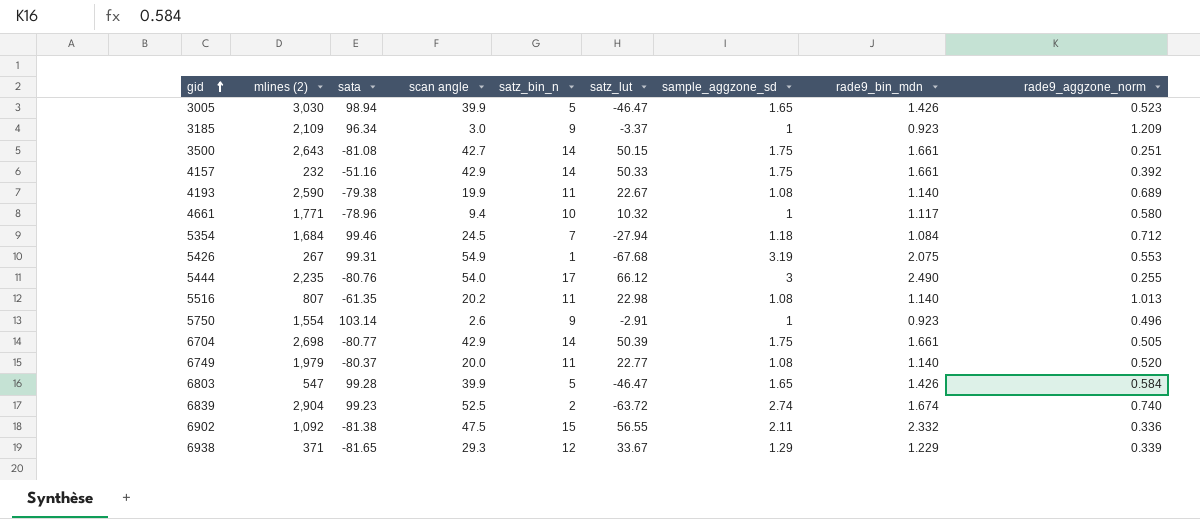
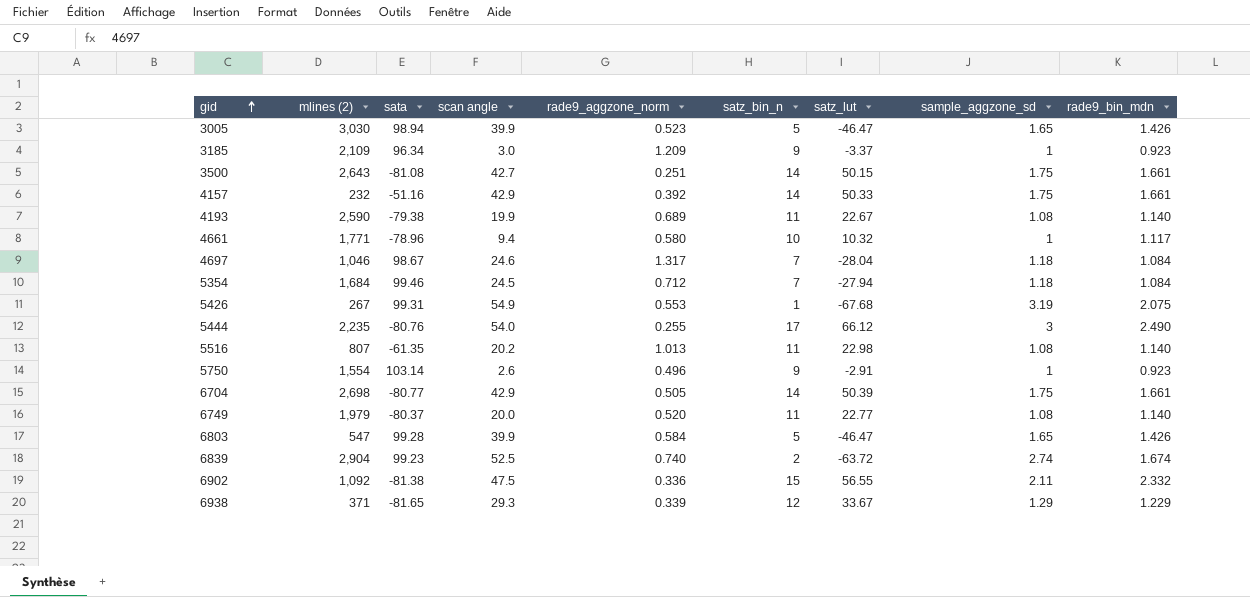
column rade9_aggzone_norm | position: 9 -> 5
row 4697: none -> 1,046 | 98.67 | 24.6 | 1.317 | 7 | -28.04 | 1.18 | 1.084

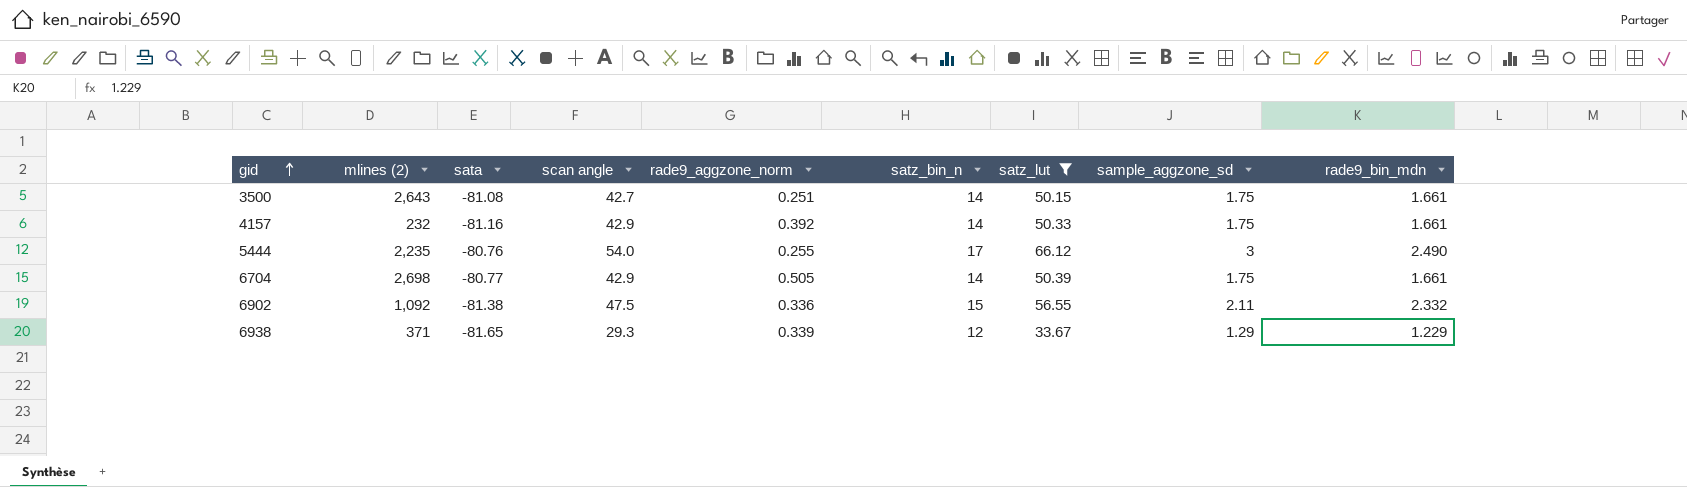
filter: none -> satz_lut >= 33.67
4157 | sata: -51.16 -> -81.16

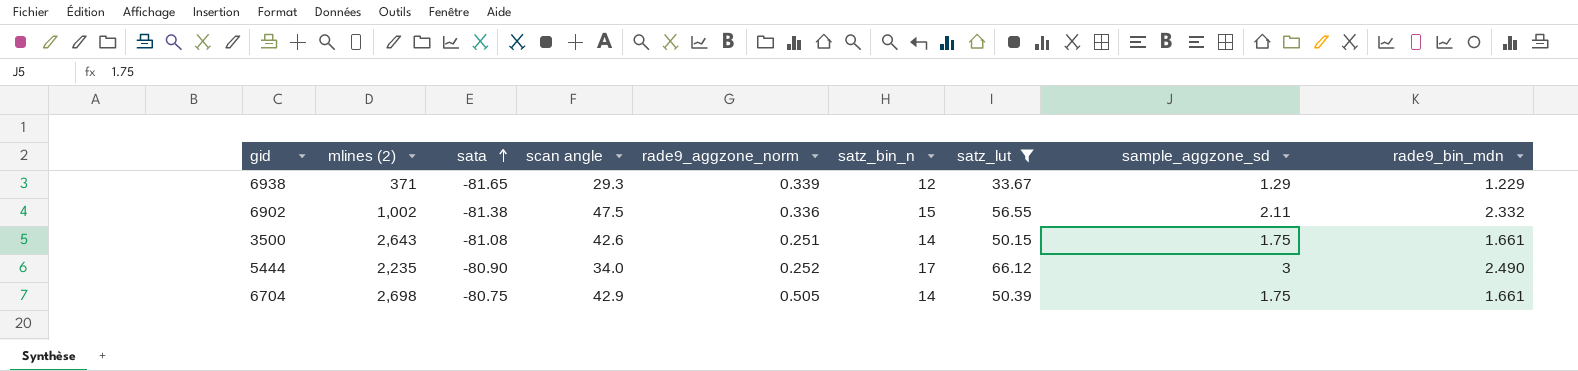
row order: gid ascending -> sata ascending
row 4157: 232 | -81.16 | 42.9 | 0.392 | 14 | 50.33 | 1.75 | 1.661 -> none
6902 | mlines (2): 1,092 -> 1,002
3500 | scan angle: 42.7 -> 42.6
5444 | sata: -80.76 -> -80.90
5444 | scan angle: 54.0 -> 34.0
5444 | rade9_aggzone_norm: 0.255 -> 0.252
6704 | sata: -80.77 -> -80.75

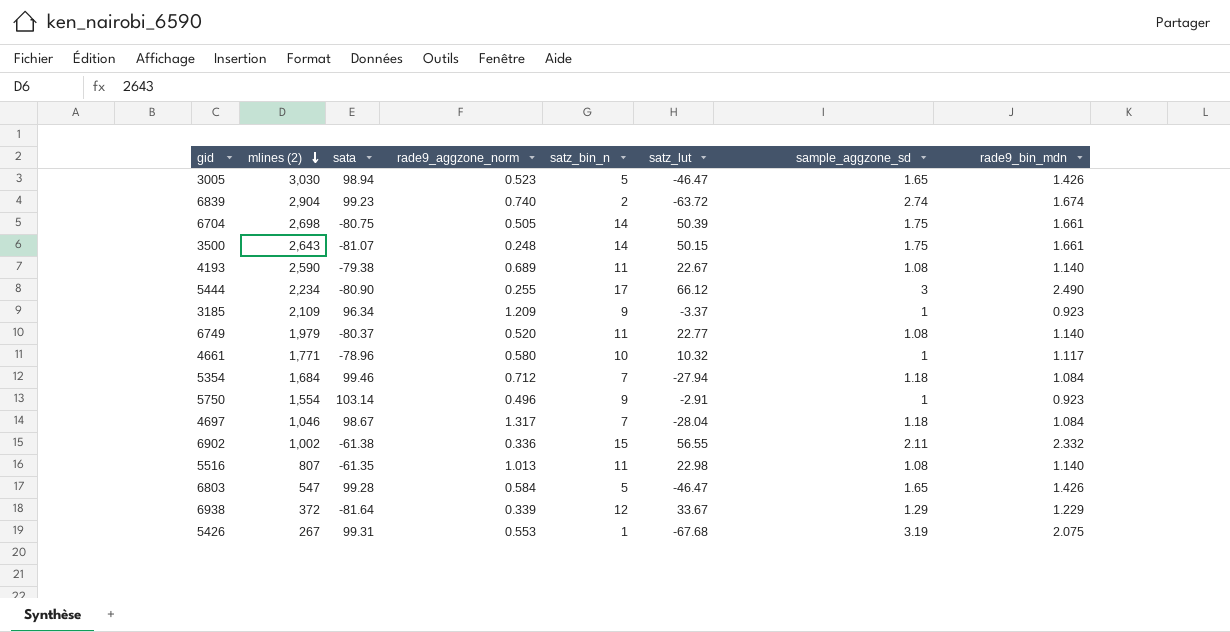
filter: satz_lut >= 33.67 -> none
row order: sata ascending -> mlines (2) descending
column scan angle | position: 4 -> none
3500 | sata: -81.08 -> -81.07
3500 | rade9_aggzone_norm: 0.251 -> 0.248
5444 | mlines (2): 2,235 -> 2,234
5444 | rade9_aggzone_norm: 0.252 -> 0.255
6902 | sata: -81.38 -> -61.38
6938 | mlines (2): 371 -> 372
6938 | sata: -81.65 -> -81.64

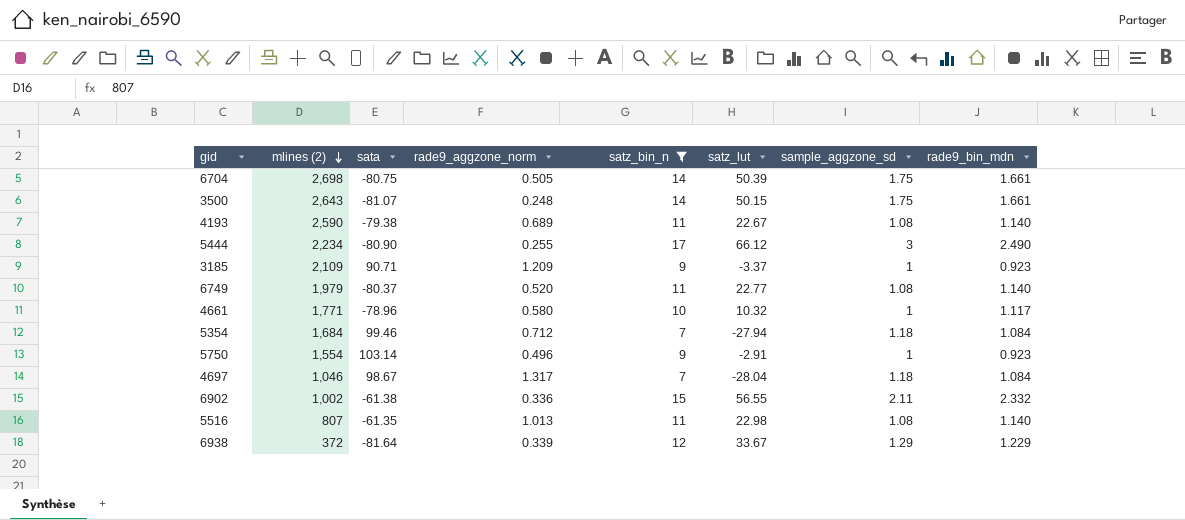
filter: none -> satz_bin_n >= 7
3185 | sata: 96.34 -> 90.71

